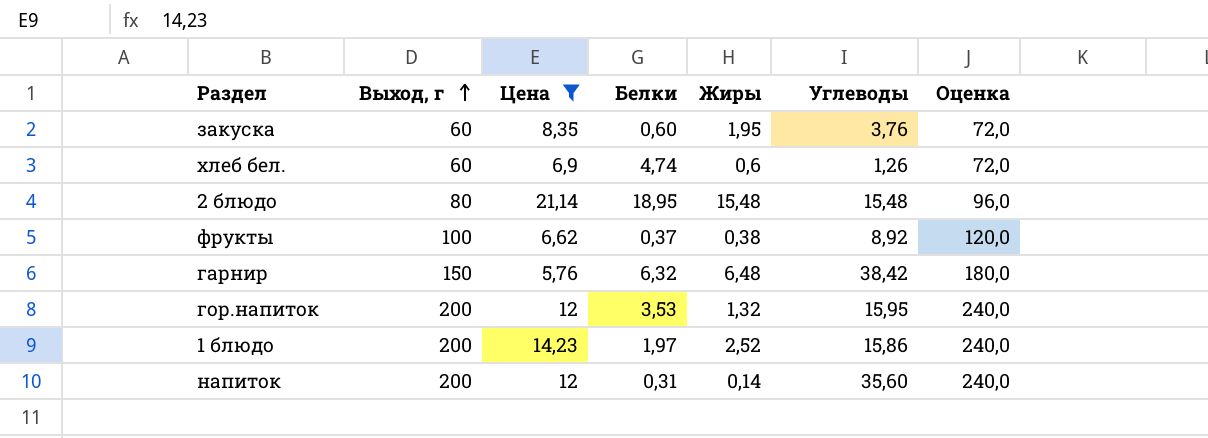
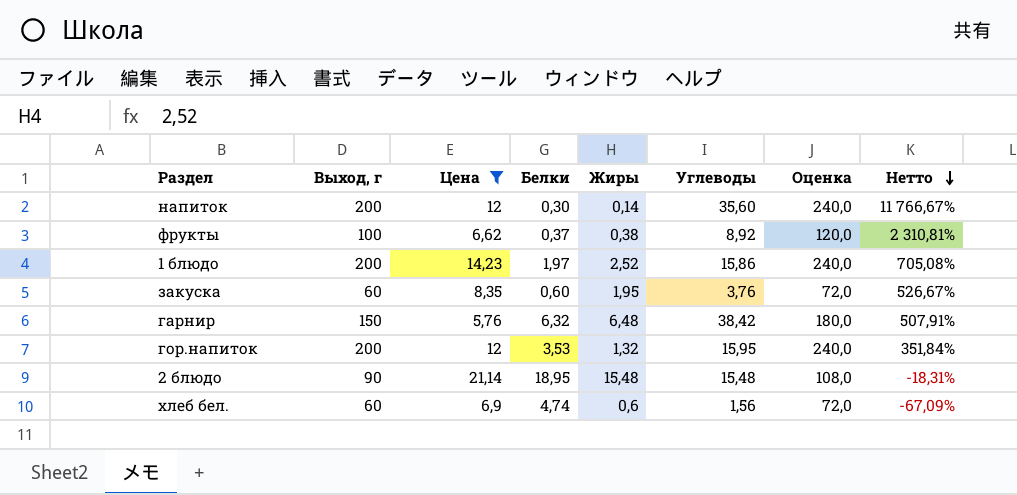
row order: Выход, г ascending -> Нетто descending
column Нетто | formula: none -> ([Углеводы] - [Белки]) / [Белки]
напиток | Белки: 0,31 -> 0,30
2 блюдо | Выход, г: 80 -> 90
2 блюдо | Оценка: 96,0 -> 108,0
хлеб бел. | Углеводы: 1,26 -> 1,56

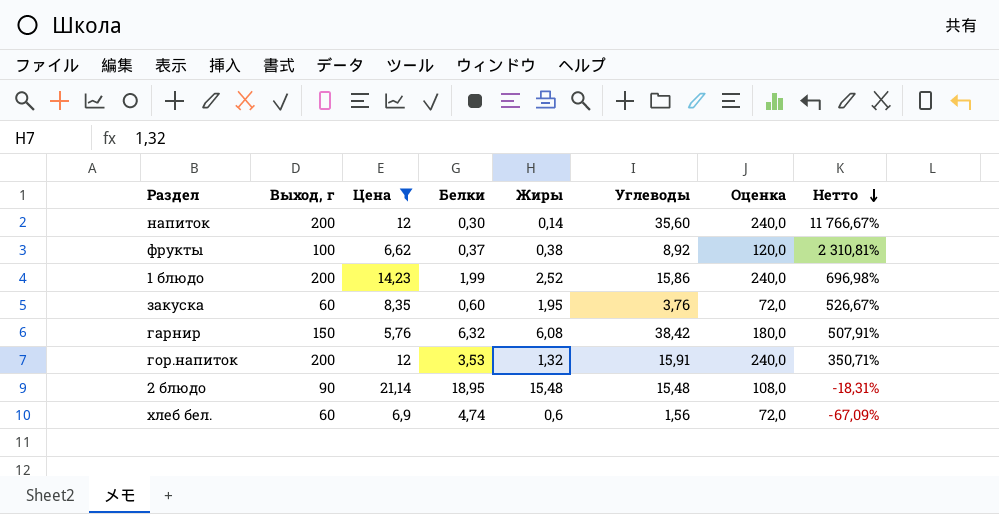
1 блюдо | Белки: 1,97 -> 1,99
1 блюдо | Нетто: 705,08% -> 696,98%
гарнир | Жиры: 6,48 -> 6,08
гор.напиток | Углеводы: 15,95 -> 15,91
гор.напиток | Нетто: 351,84% -> 350,71%

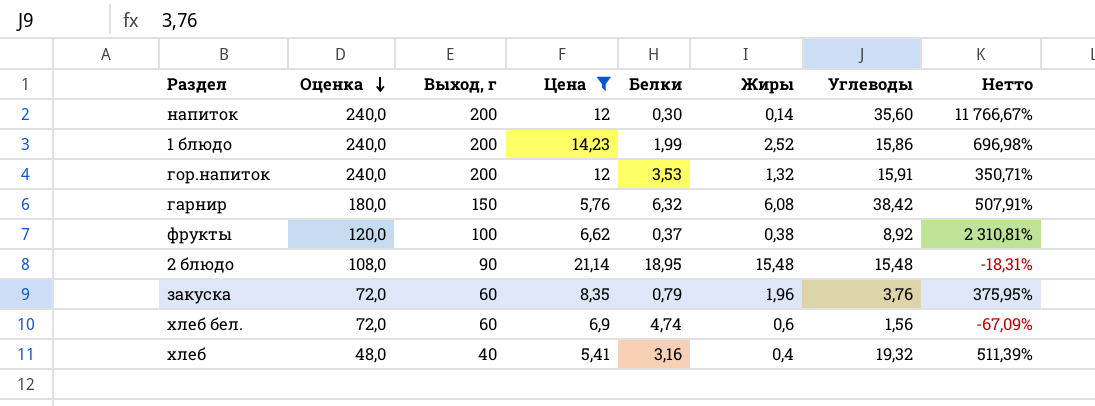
row order: Нетто descending -> Оценка descending
column Оценка | position: 7 -> 2
закуска | Белки: 0,60 -> 0,79
закуска | Жиры: 1,95 -> 1,96
закуска | Нетто: 526,67% -> 375,95%
row хлеб: none -> 48,0 | 40 | 5,41 | 3,16 | 0,4 | 19,32 | 511,39%

